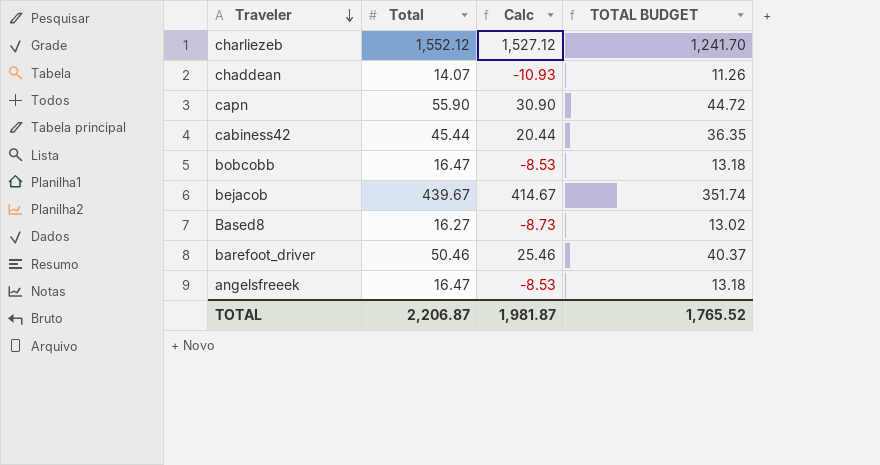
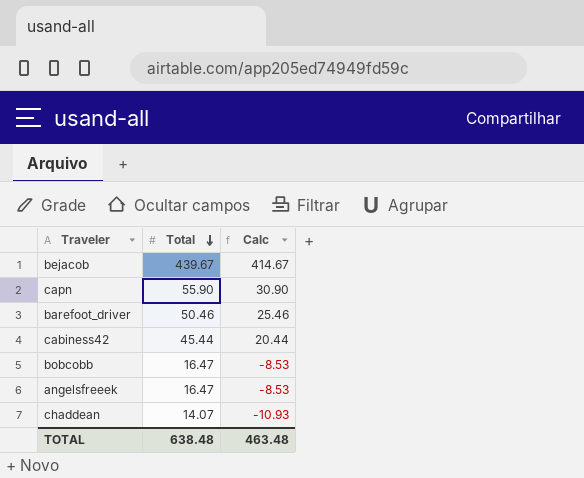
row order: Traveler descending -> Total descending
column TOTAL BUDGET | formula: [Total] * 0.8 -> none
row charliezeb: 1,552.12 | 1,527.12 | 1,241.70 -> none
row Based8: 16.27 | -8.73 | 13.02 -> none
TOTAL | Total: 2,206.87 -> 638.48
TOTAL | Calc: 1,981.87 -> 463.48

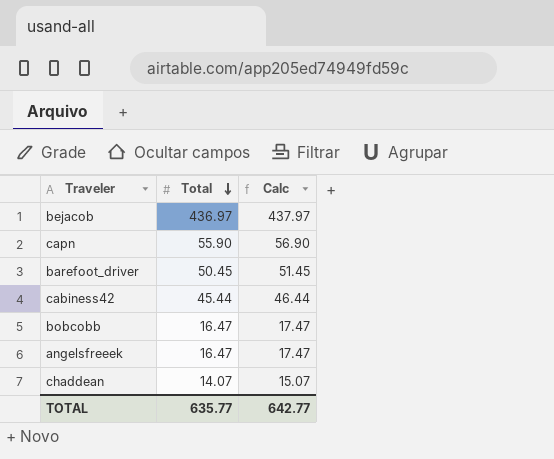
column Calc | formula: [Total] - 25 -> [Total] + 1
bejacob | Total: 439.67 -> 436.97
barefoot_driver | Total: 50.46 -> 50.45
TOTAL | Total: 638.48 -> 635.77
TOTAL | Calc: 463.48 -> 642.77

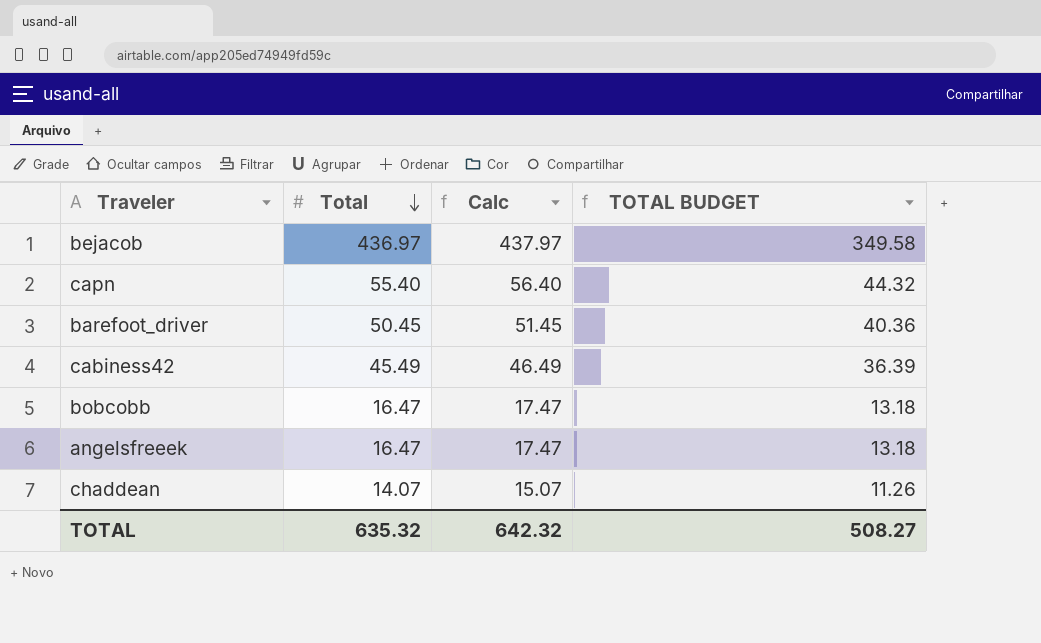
column TOTAL BUDGET | formula: none -> [Total] * 0.8
capn | Total: 55.90 -> 55.40
capn | Calc: 56.90 -> 56.40
cabiness42 | Total: 45.44 -> 45.49
cabiness42 | Calc: 46.44 -> 46.49
TOTAL | Total: 635.77 -> 635.32
TOTAL | Calc: 642.77 -> 642.32

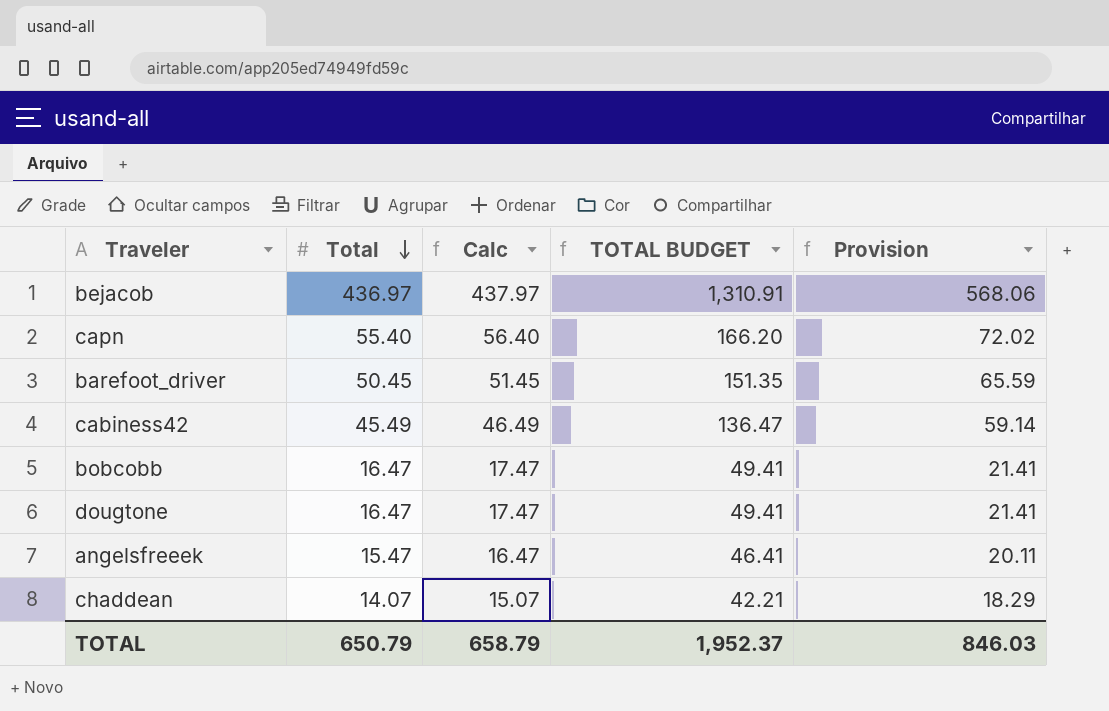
column TOTAL BUDGET | formula: [Total] * 0.8 -> [Total] * 3
column Provision | formula: none -> [Total] * 1.3
row dougtone: none -> 16.47 | 17.47 | 49.41 | 21.41
angelsfreeek | Total: 16.47 -> 15.47
angelsfreeek | Calc: 17.47 -> 16.47
TOTAL | Total: 635.32 -> 650.79
TOTAL | Calc: 642.32 -> 658.79
TOTAL | TOTAL BUDGET: 508.27 -> 1,952.37

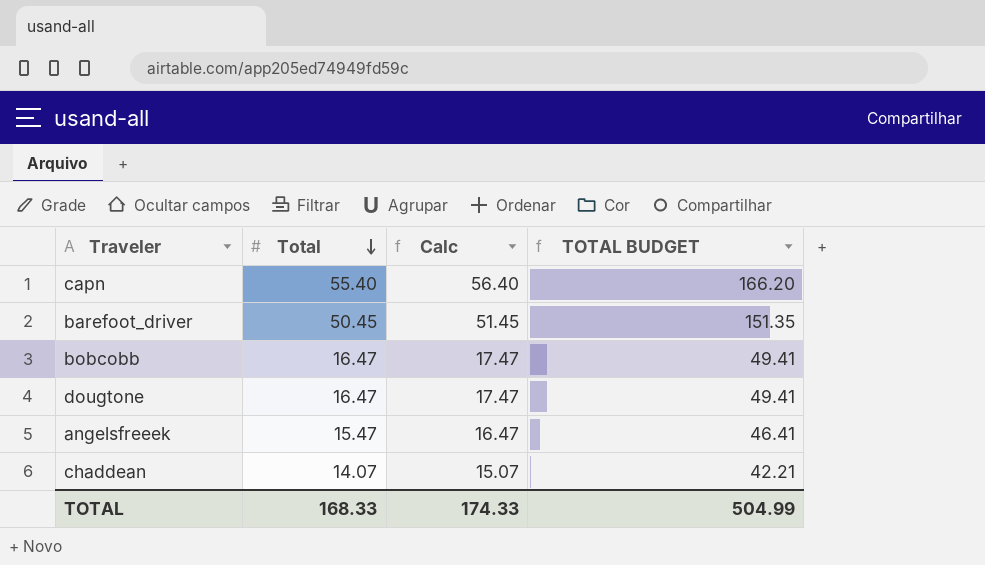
column Provision | formula: [Total] * 1.3 -> none
row bejacob: 436.97 | 437.97 | 1,310.91 | 568.06 -> none
row cabiness42: 45.49 | 46.49 | 136.47 | 59.14 -> none
TOTAL | Total: 650.79 -> 168.33
TOTAL | Calc: 658.79 -> 174.33
TOTAL | TOTAL BUDGET: 1,952.37 -> 504.99

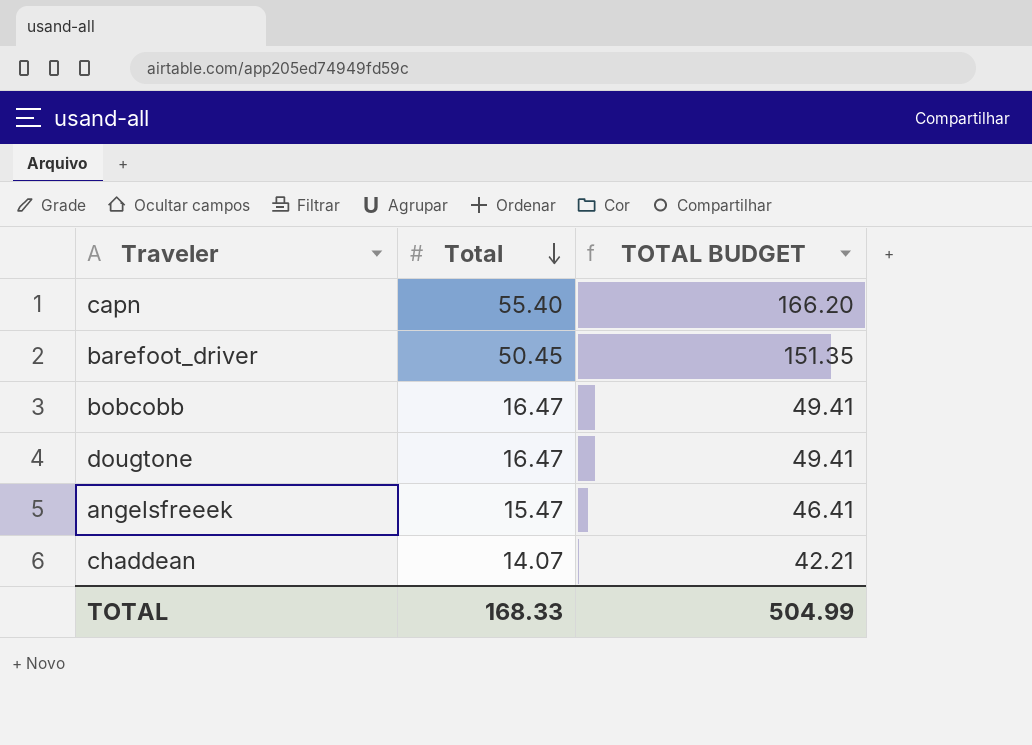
column Calc | formula: [Total] + 1 -> none

